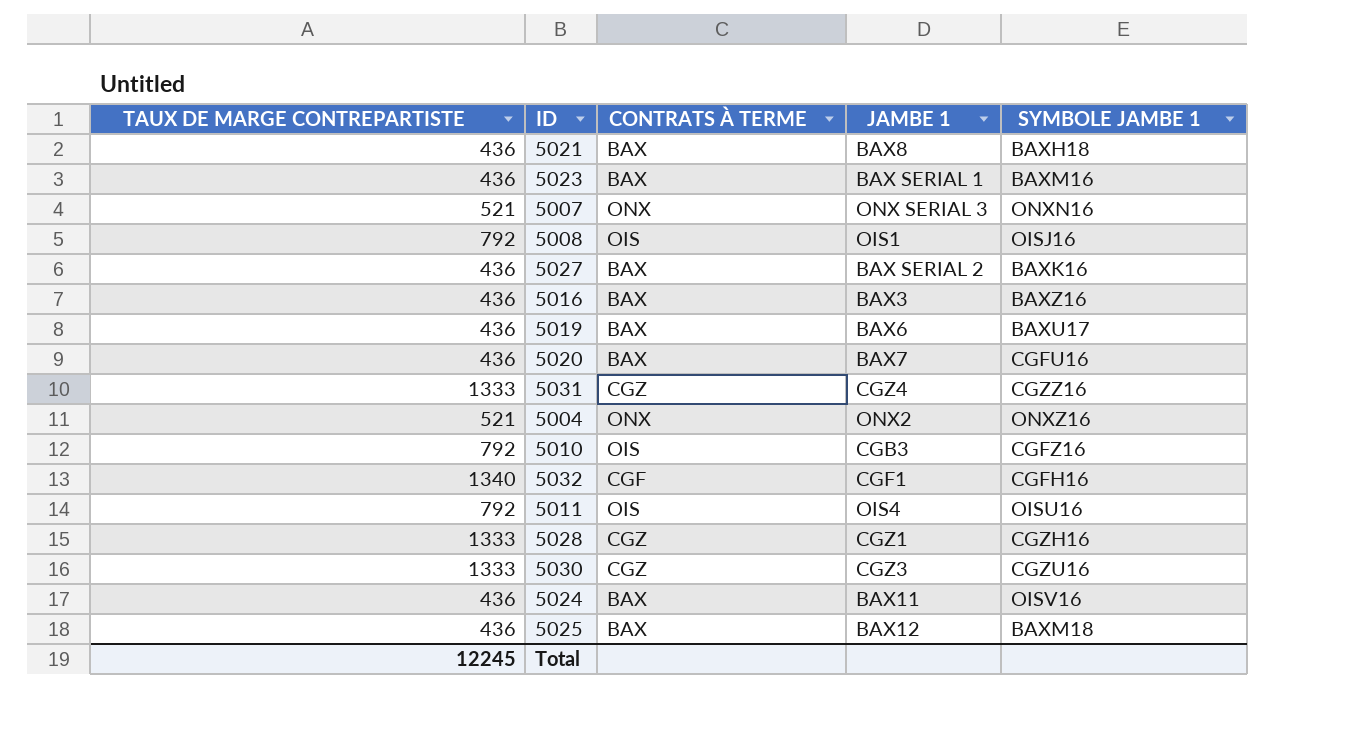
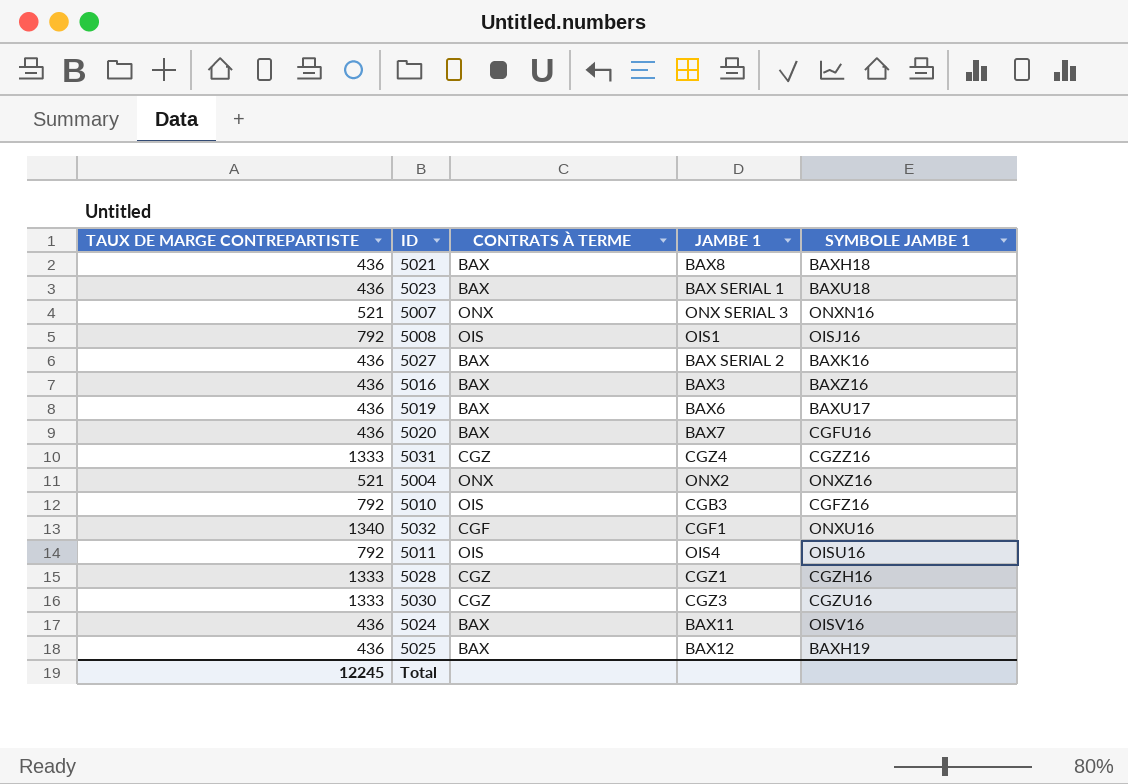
5023 | SYMBOLE JAMBE 1: BAXM16 -> BAXU18
5032 | SYMBOLE JAMBE 1: CGFH16 -> ONXU16
5025 | SYMBOLE JAMBE 1: BAXM18 -> BAXH19

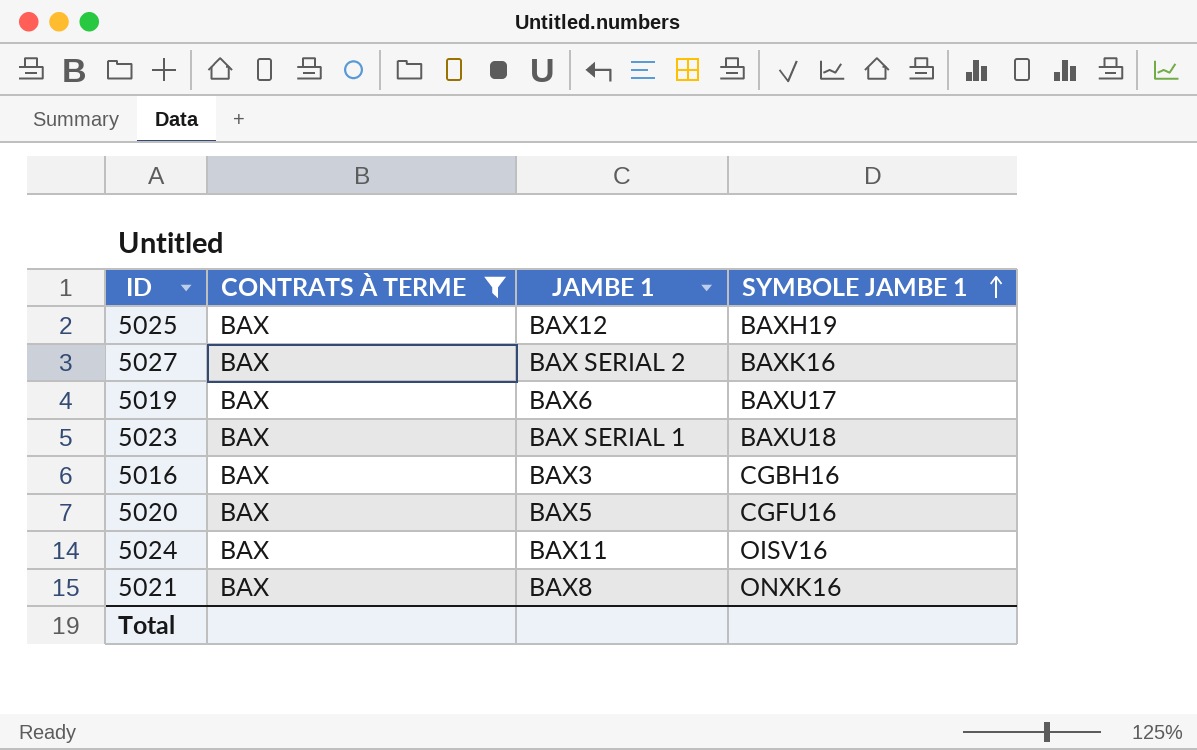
filter: none -> CONTRATS À TERME = BAX
row order: none -> SYMBOLE JAMBE 1 ascending
column TAUX DE MARGE CONTREPARTISTE | position: 1 -> none
5016 | SYMBOLE JAMBE 1: BAXZ16 -> CGBH16
5020 | JAMBE 1: BAX7 -> BAX5
5021 | SYMBOLE JAMBE 1: BAXH18 -> ONXK16

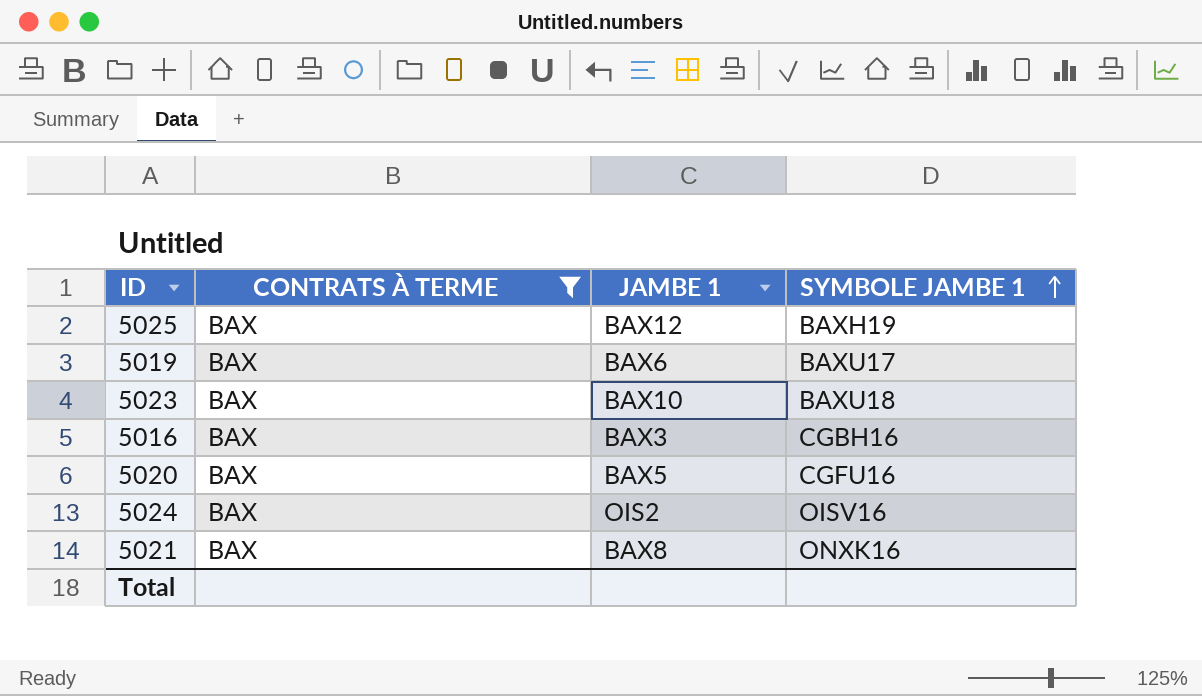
row 5027: BAX | BAX SERIAL 2 | BAXK16 -> none
5023 | JAMBE 1: BAX SERIAL 1 -> BAX10
5024 | JAMBE 1: BAX11 -> OIS2

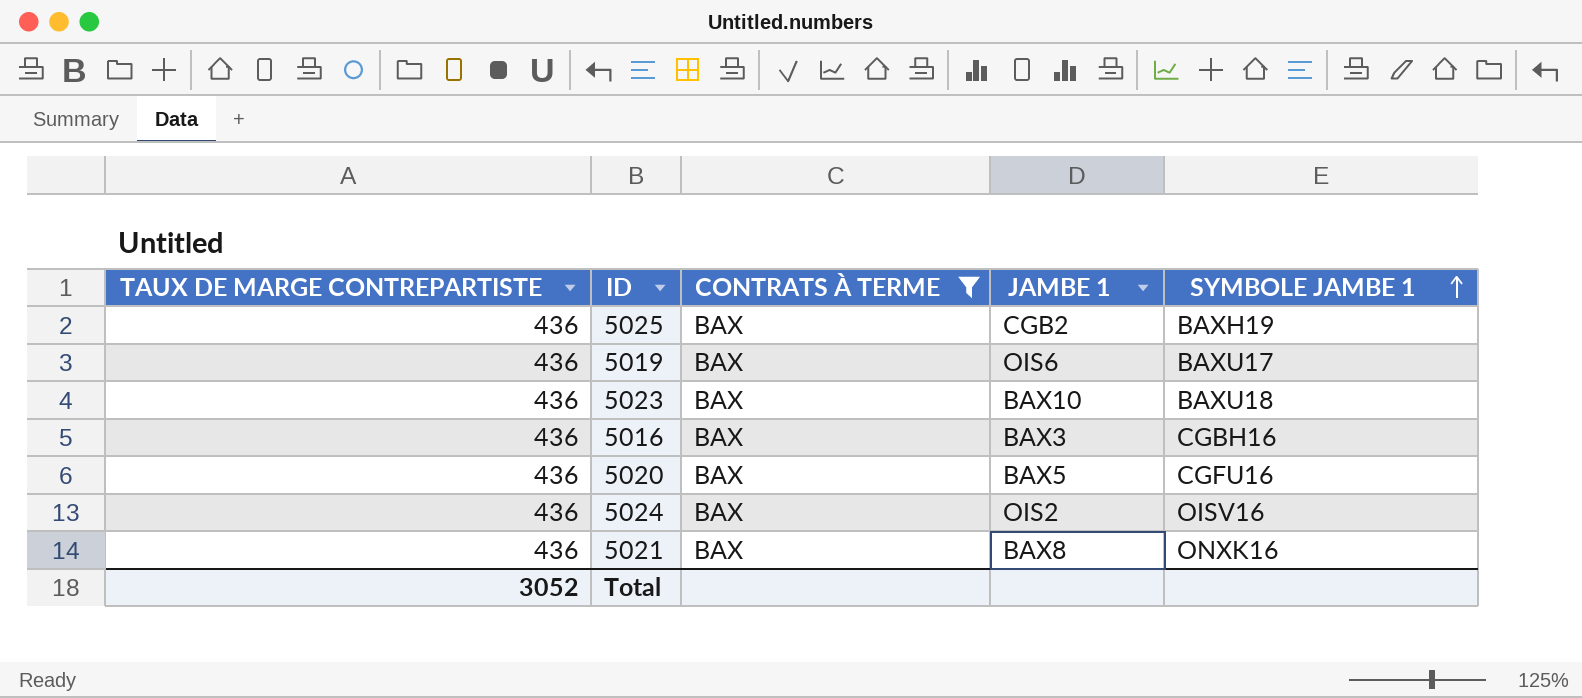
column TAUX DE MARGE CONTREPARTISTE | position: none -> 1
5025 | JAMBE 1: BAX12 -> CGB2
5019 | JAMBE 1: BAX6 -> OIS6

